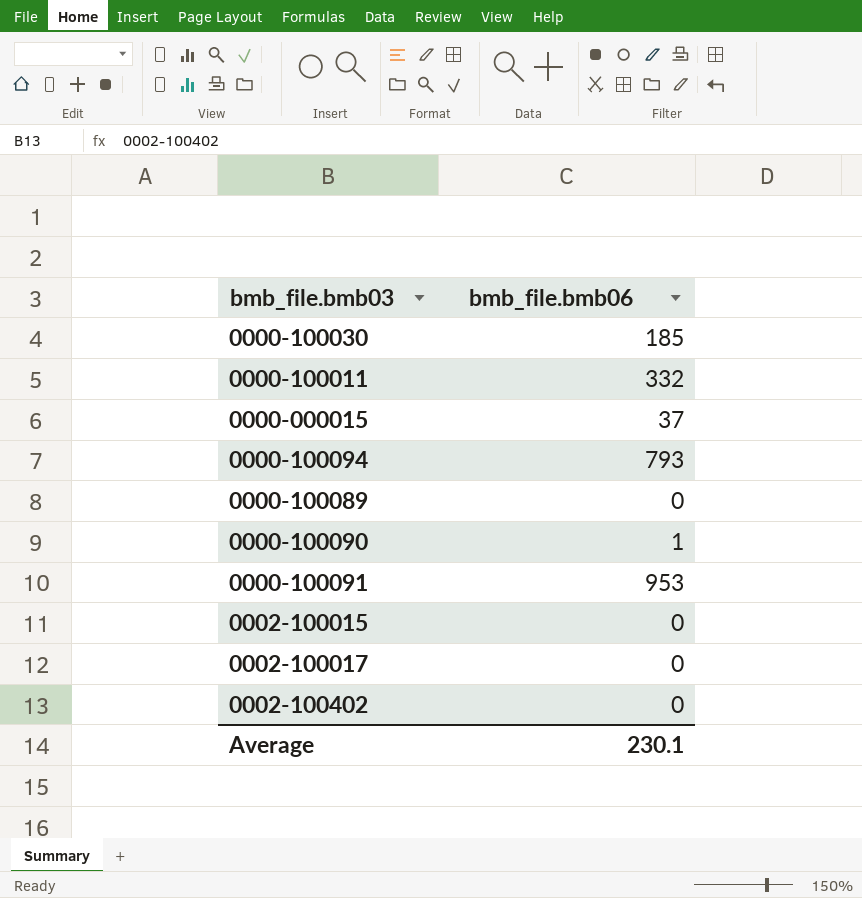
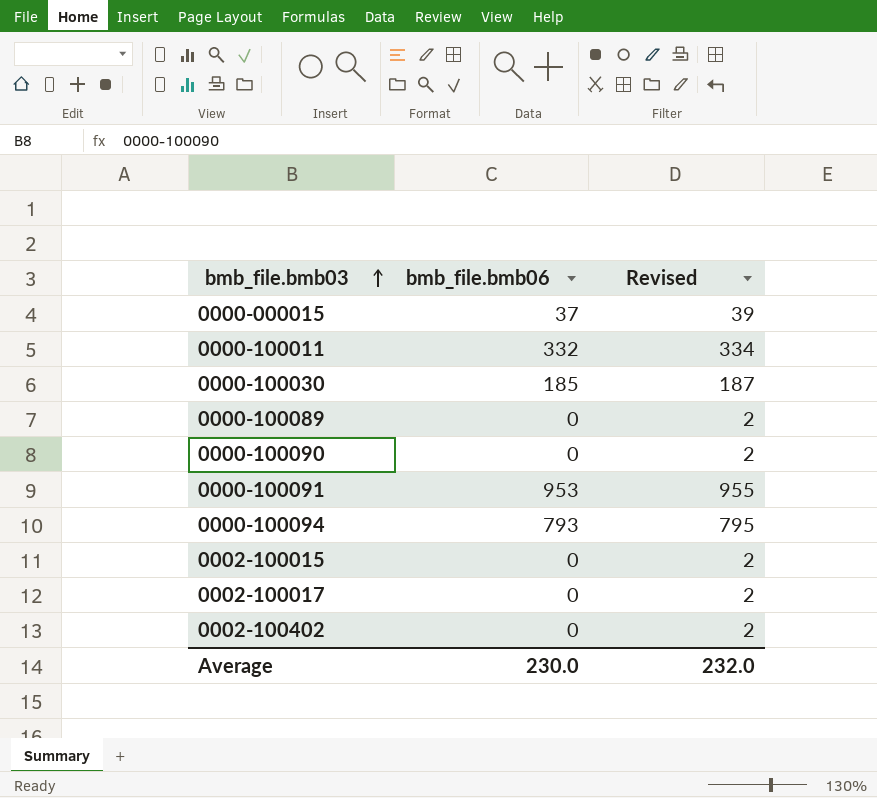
row order: none -> bmb_file.bmb03 ascending
column Revised | formula: none -> [bmb_file.bmb06] + 2
0000-100090 | bmb_file.bmb06: 1 -> 0
Average | bmb_file.bmb06: 230.1 -> 230.0

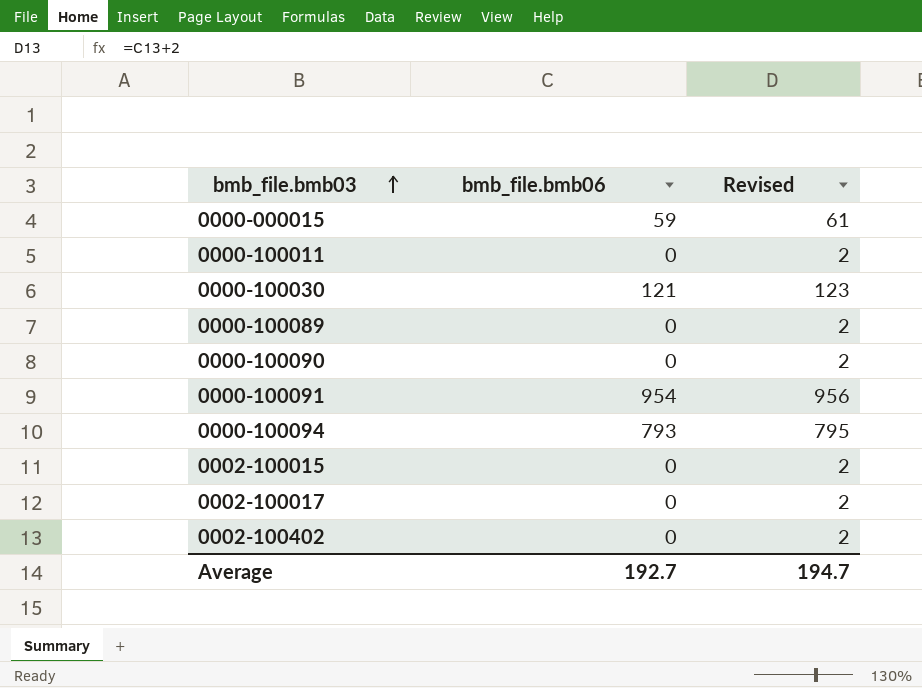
0000-000015 | bmb_file.bmb06: 37 -> 59
0000-000015 | Revised: 39 -> 61
0000-100011 | bmb_file.bmb06: 332 -> 0
0000-100011 | Revised: 334 -> 2
0000-100030 | bmb_file.bmb06: 185 -> 121
0000-100030 | Revised: 187 -> 123
0000-100091 | bmb_file.bmb06: 953 -> 954
0000-100091 | Revised: 955 -> 956
Average | bmb_file.bmb06: 230.0 -> 192.7
Average | Revised: 232.0 -> 194.7

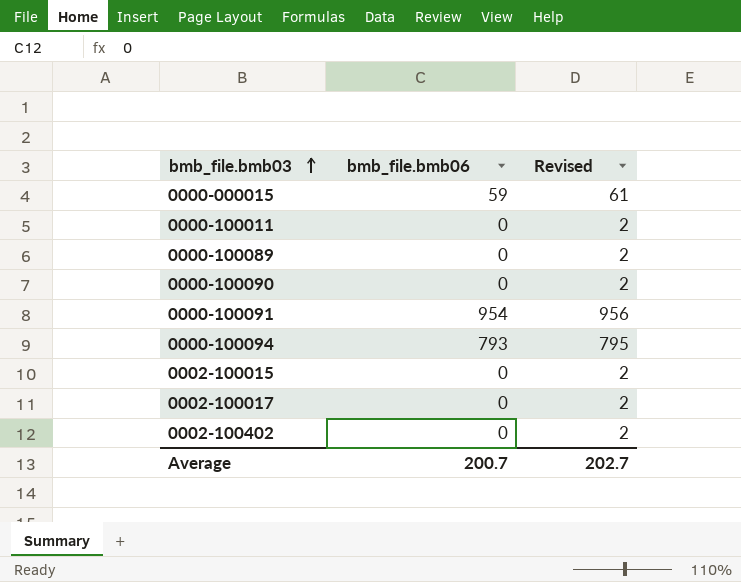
row 0000-100030: 121 | 123 -> none
Average | bmb_file.bmb06: 192.7 -> 200.7
Average | Revised: 194.7 -> 202.7

